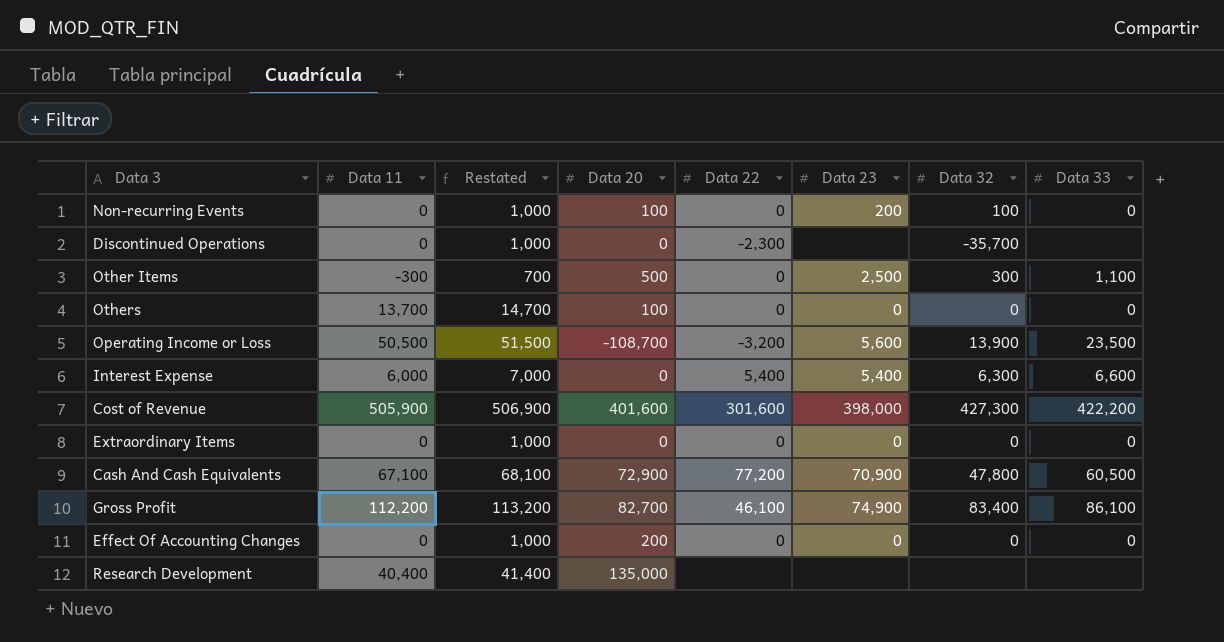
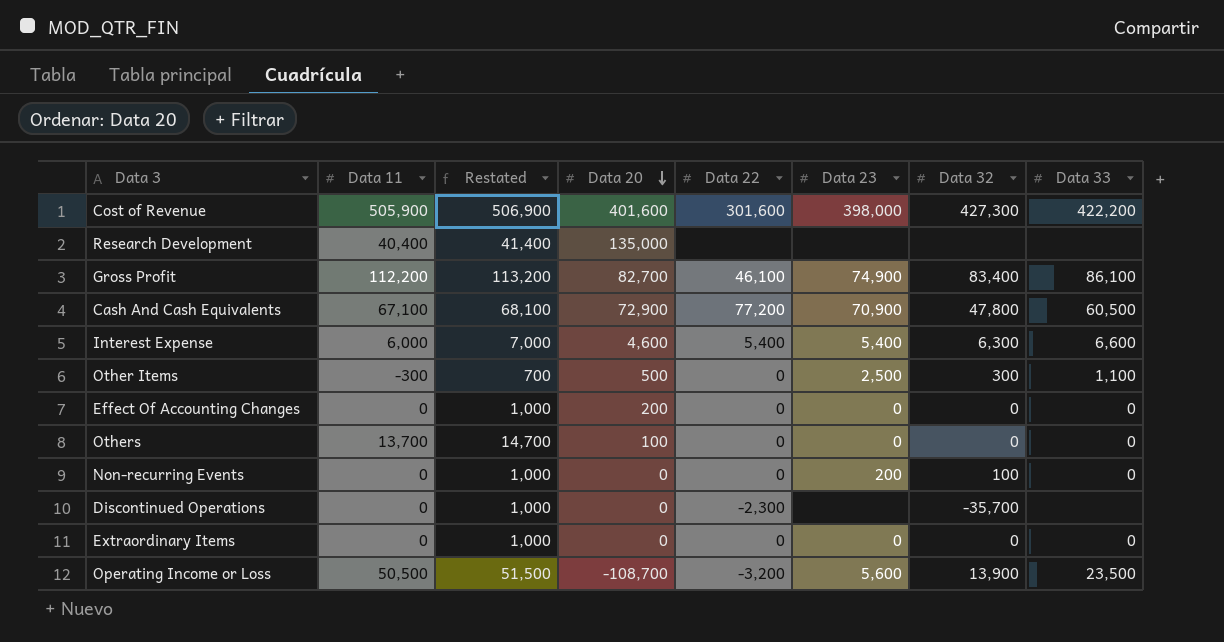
row order: none -> Data 20 descending
Interest Expense | Data 20: 0 -> 4,600
Non-recurring Events | Data 20: 100 -> 0

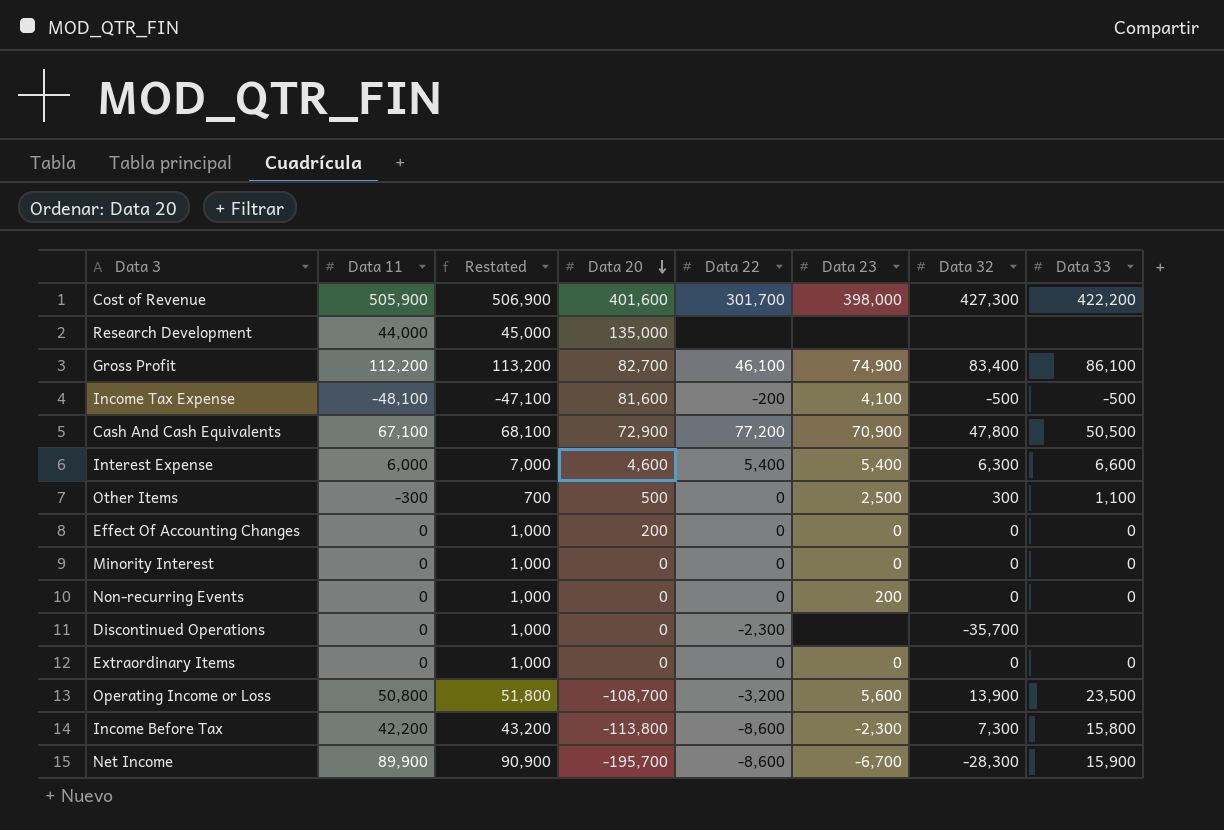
row Others: 13,700 | 14,700 | 100 | 0 | 0 | 0 | 0 -> none
Cost of Revenue | Data 22: 301,600 -> 301,700
Research Development | Data 11: 40,400 -> 44,000
Research Development | Restated: 41,400 -> 45,000
row Income Tax Expense: none -> -48,100 | -47,100 | 81,600 | -200 | 4,100 | -500 | -500
Cash And Cash Equivalents | Data 33: 60,500 -> 50,500
row Minority Interest: none -> 0 | 1,000 | 0 | 0 | 0 | 0 | 0
Non-recurring Events | Data 32: 100 -> 0
Operating Income or Loss | Data 11: 50,500 -> 50,800
Operating Income or Loss | Restated: 51,500 -> 51,800
row Income Before Tax: none -> 42,200 | 43,200 | -113,800 | -8,600 | -2,300 | 7,300 | 15,800
row Net Income: none -> 89,900 | 90,900 | -195,700 | -8,600 | -6,700 | -28,300 | 15,900

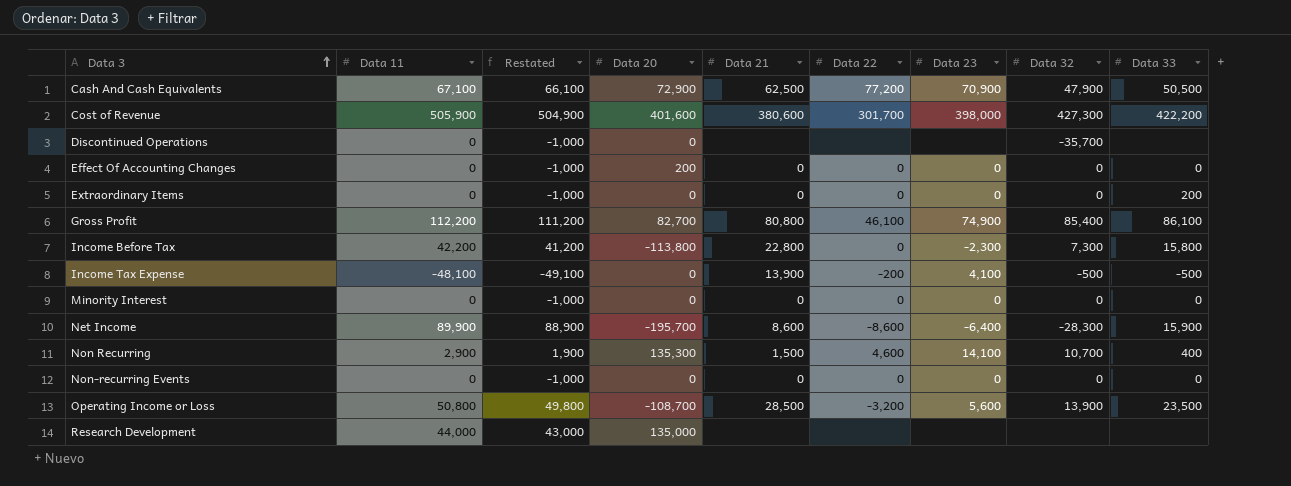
row order: Data 20 descending -> Data 3 ascending
column Restated | formula: [Data 11] + 1000 -> [Data 11] - 1000
column Data 21 | position: none -> 5
row Interest Expense: 6,000 | 7,000 | 4,600 | 5,400 | 5,400 | 6,300 | 6,600 -> none
row Other Items: -300 | 700 | 500 | 0 | 2,500 | 300 | 1,100 -> none
Cash And Cash Equivalents | Data 32: 47,800 -> 47,900
Discontinued Operations | Data 22: -2,300 -> none
Extraordinary Items | Data 33: 0 -> 200
Gross Profit | Data 32: 83,400 -> 85,400
Income Before Tax | Data 22: -8,600 -> 0
Income Tax Expense | Data 20: 81,600 -> 0
Net Income | Data 23: -6,700 -> -6,400
row Non Recurring: none -> 2,900 | 1,900 | 135,300 | 1,500 | 4,600 | 14,100 | 10,700 | 400
Non-recurring Events | Data 23: 200 -> 0

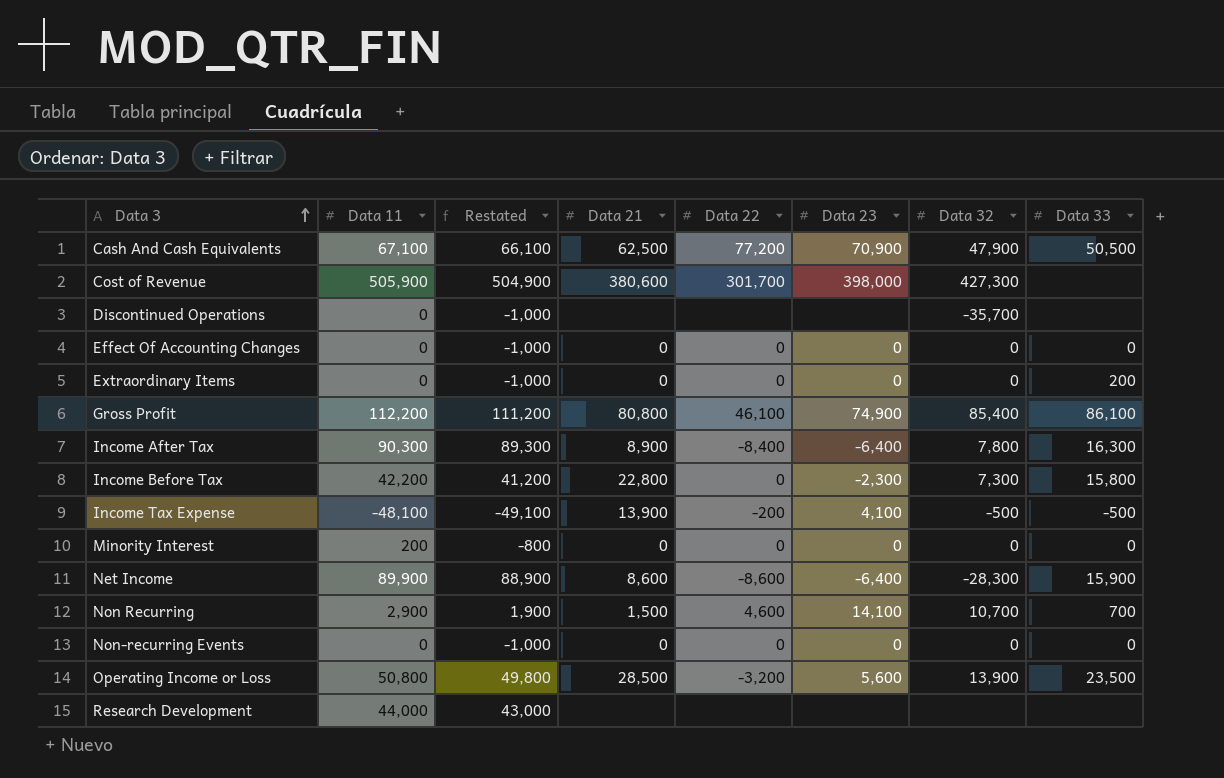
column Data 20 | position: 4 -> none
Cost of Revenue | Data 33: 422,200 -> none
row Income After Tax: none -> 90,300 | 89,300 | 8,900 | -8,400 | -6,400 | 7,800 | 16,300
Minority Interest | Data 11: 0 -> 200
Minority Interest | Restated: -1,000 -> -800
Non Recurring | Data 33: 400 -> 700

